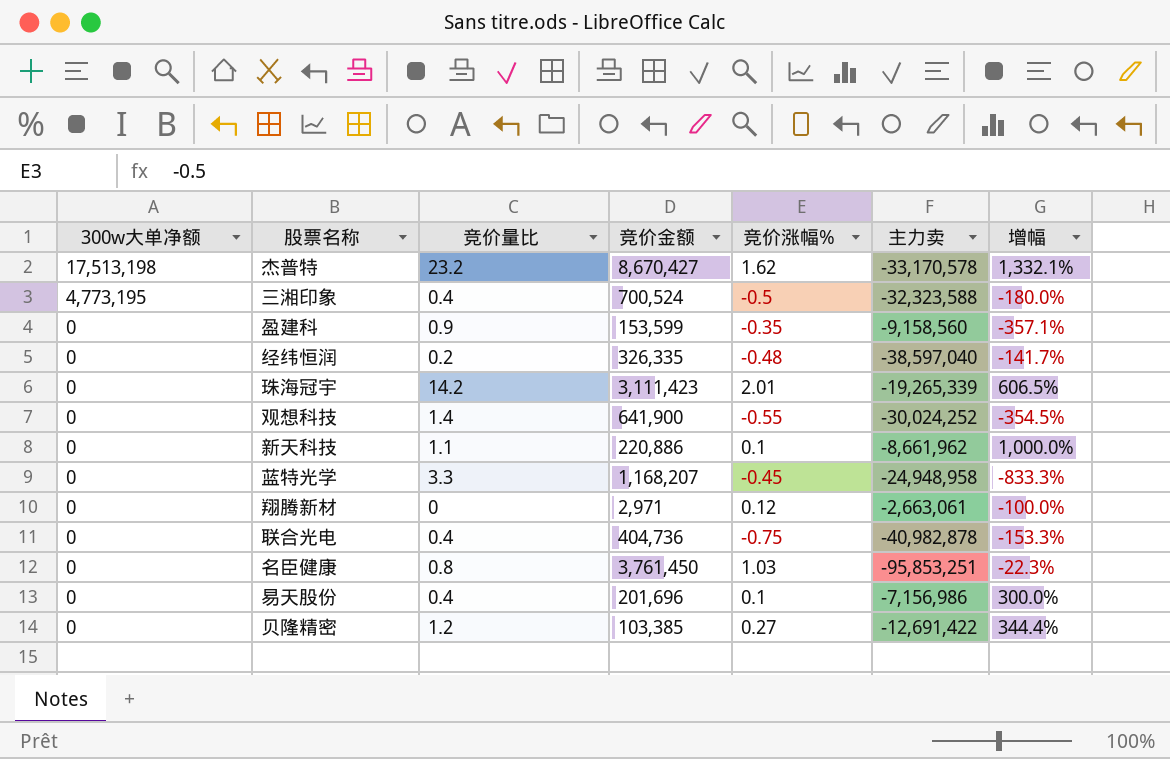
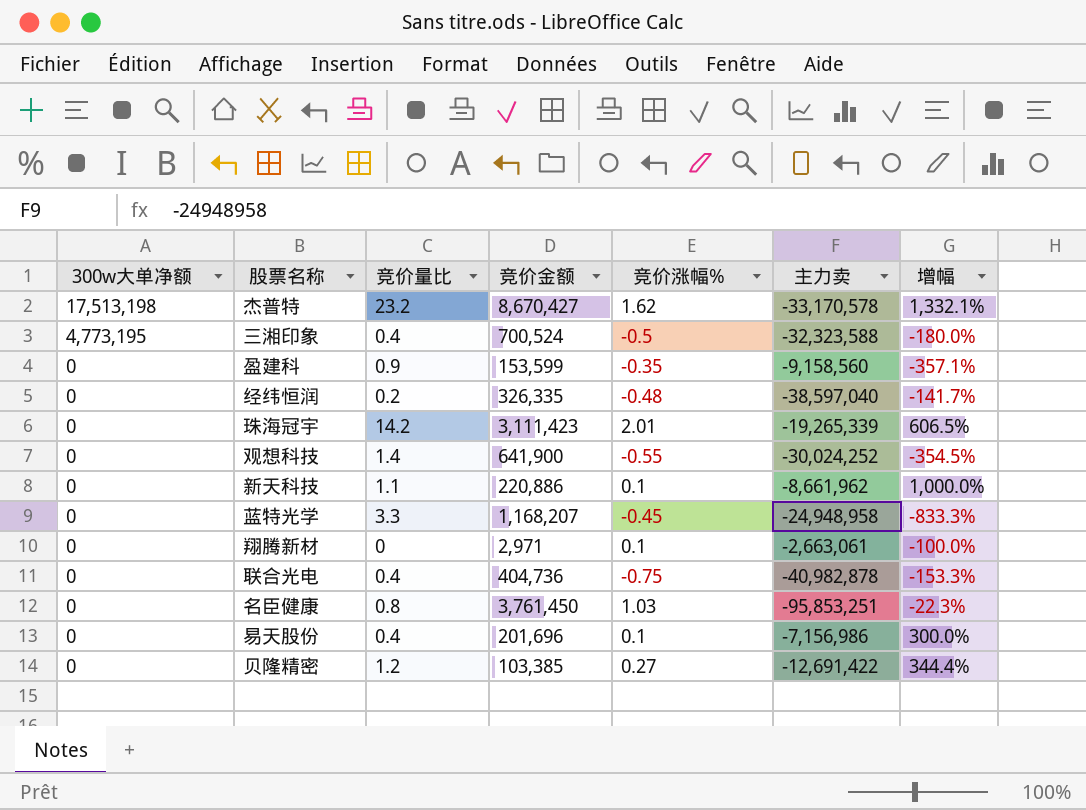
翔腾新材 | 竞价涨幅%: 0.12 -> 0.1

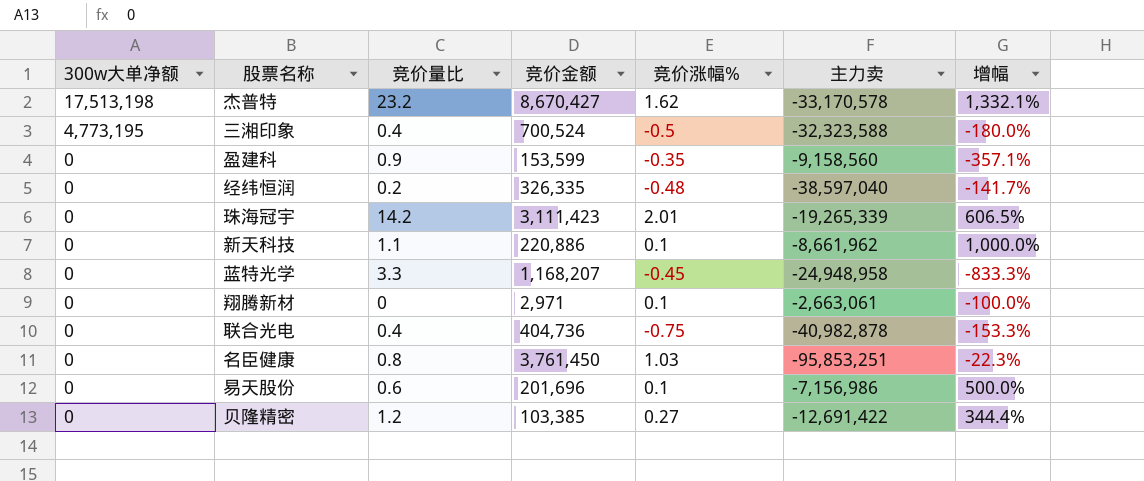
row 观想科技: 0 | 1.4 | 641,900 | -0.55 | -30,024,252 | -354.5% -> none
易天股份 | 竞价量比: 0.4 -> 0.6
易天股份 | 增幅: 300.0% -> 500.0%

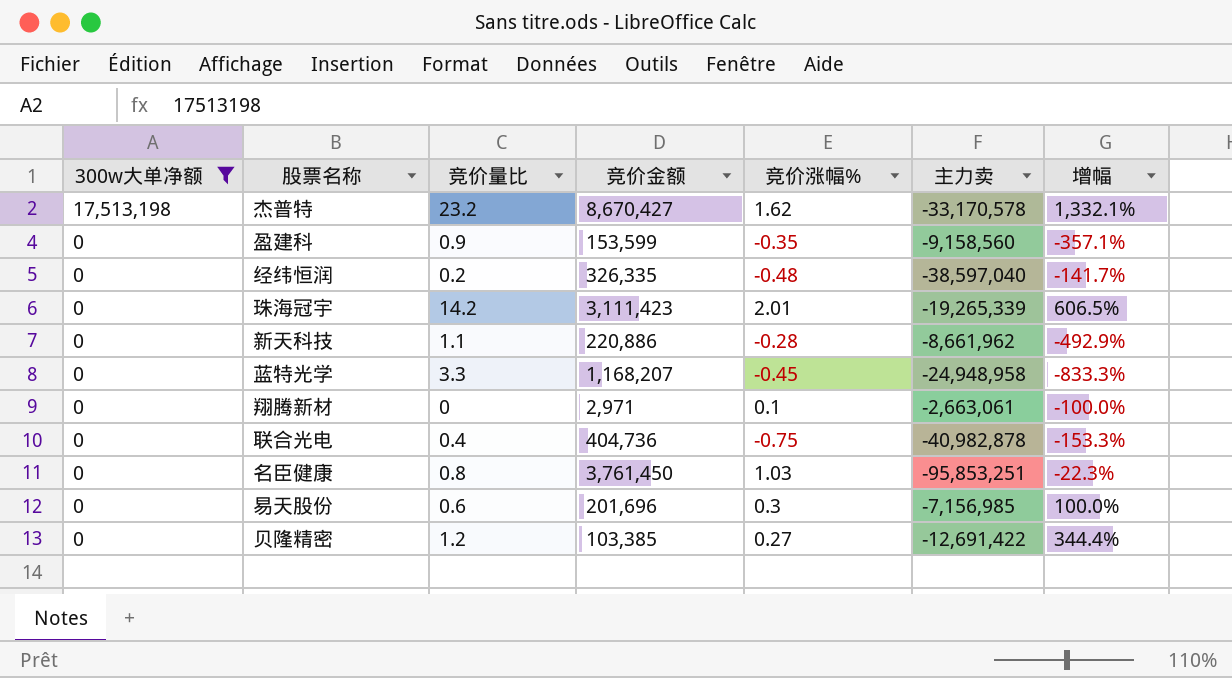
filter: none -> 300w大单净额 != 4,773,195
新天科技 | 竞价涨幅%: 0.1 -> -0.28
新天科技 | 增幅: 1,000.0% -> -492.9%
易天股份 | 竞价涨幅%: 0.1 -> 0.3
易天股份 | 主力卖: -7,156,986 -> -7,156,985
易天股份 | 增幅: 500.0% -> 100.0%

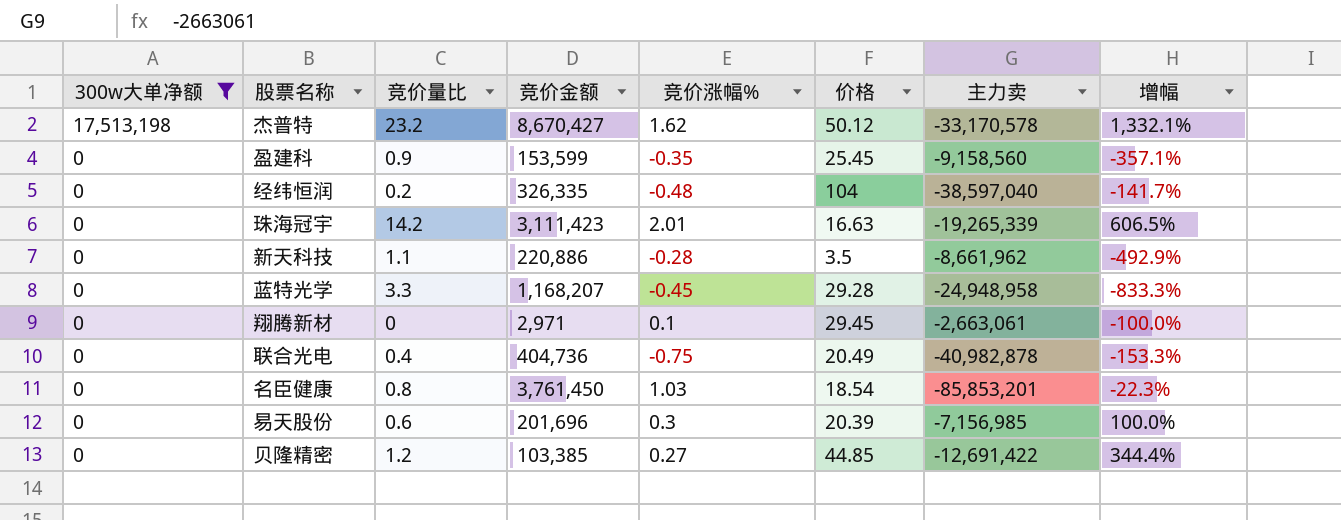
column 价格 | position: none -> 6
名臣健康 | 主力卖: -95,853,251 -> -85,853,201

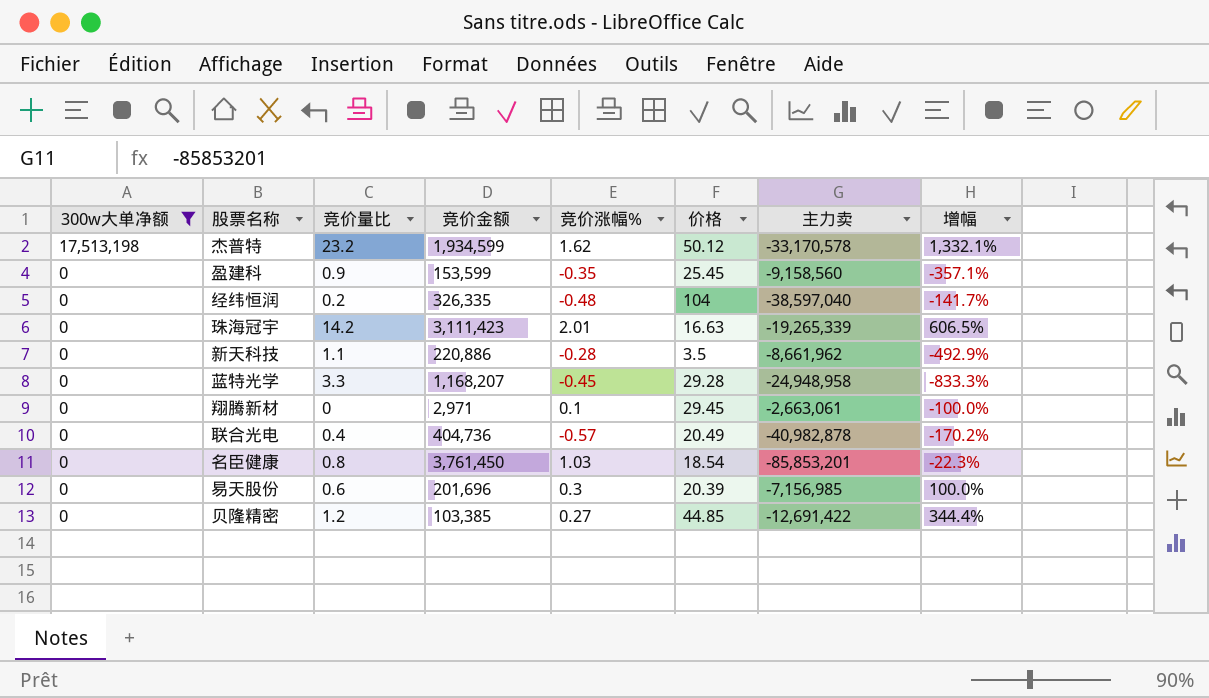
杰普特 | 竞价金额: 8,670,427 -> 1,934,599
联合光电 | 竞价涨幅%: -0.75 -> -0.57
联合光电 | 增幅: -153.3% -> -170.2%

